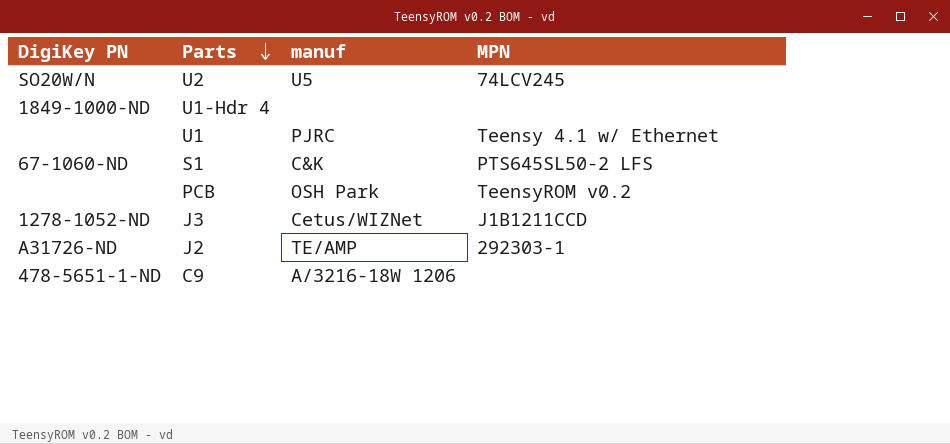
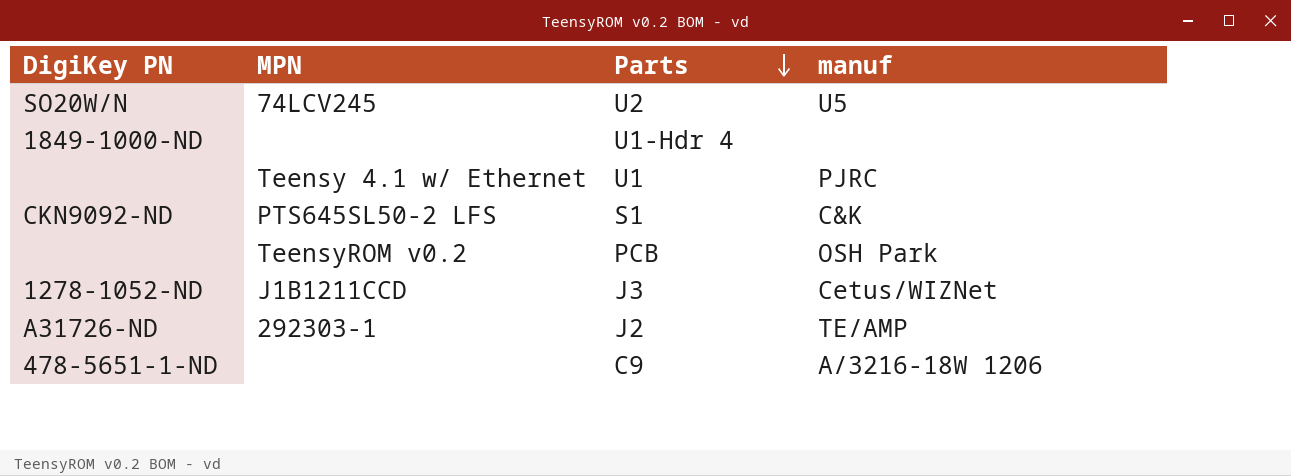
column MPN | position: 4 -> 2
S1 | DigiKey PN: 67-1060-ND -> CKN9092-ND

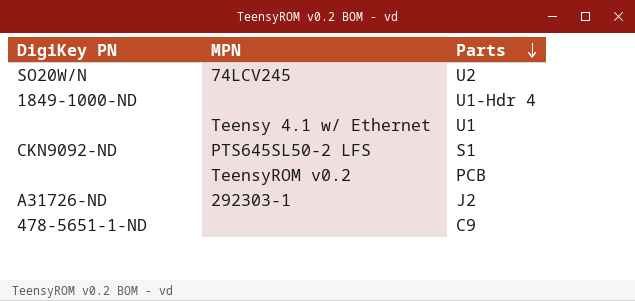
column manuf | position: 4 -> none
row J3: 1278-1052-ND | J1B1211CCD | Cetus/WIZNet -> none

